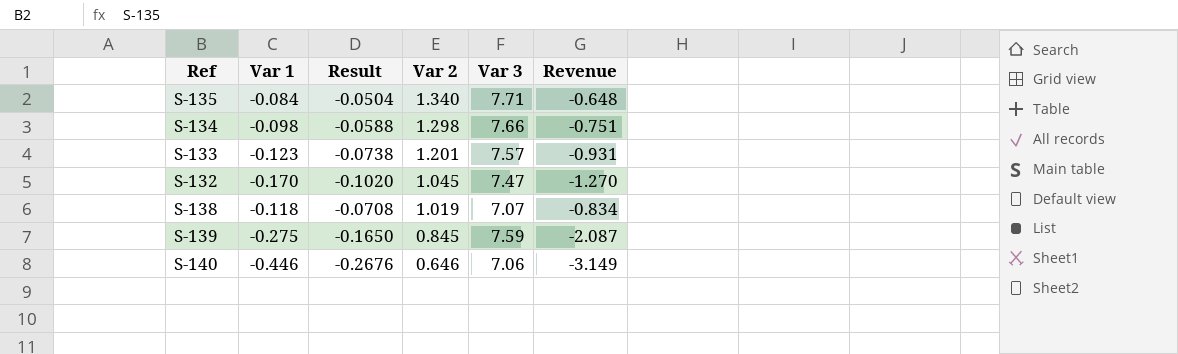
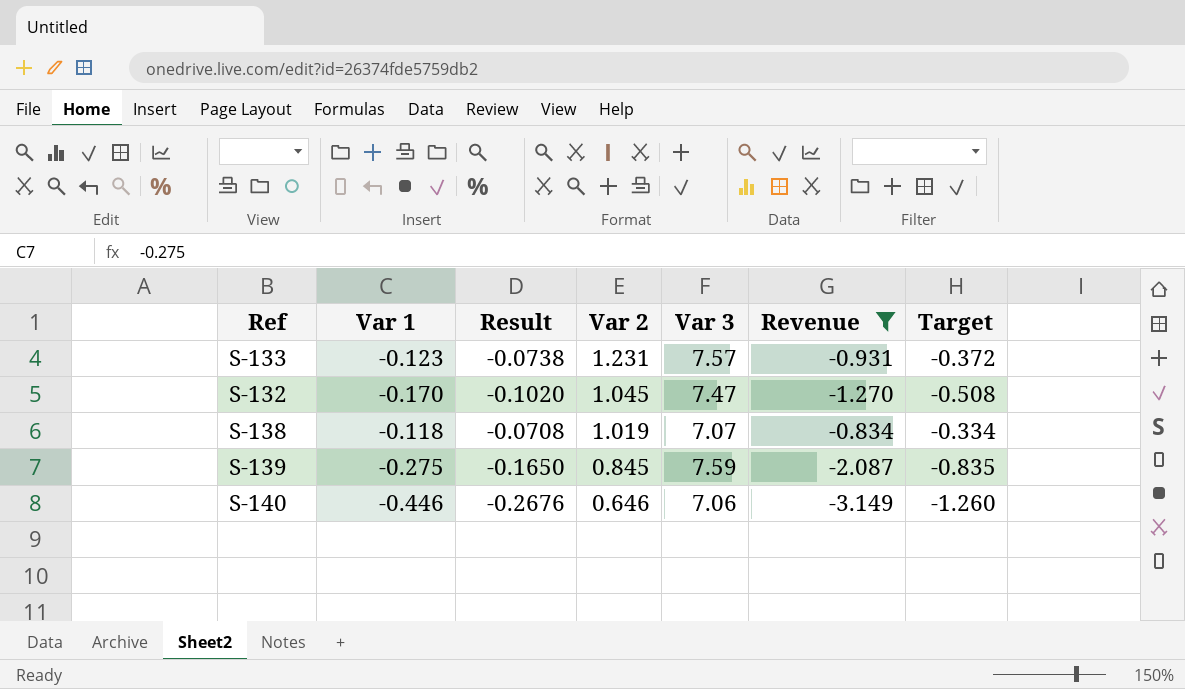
filter: none -> Revenue <= -0.834
column Target | formula: none -> [Revenue] * 0.4
S-133 | Var 2: 1.201 -> 1.231

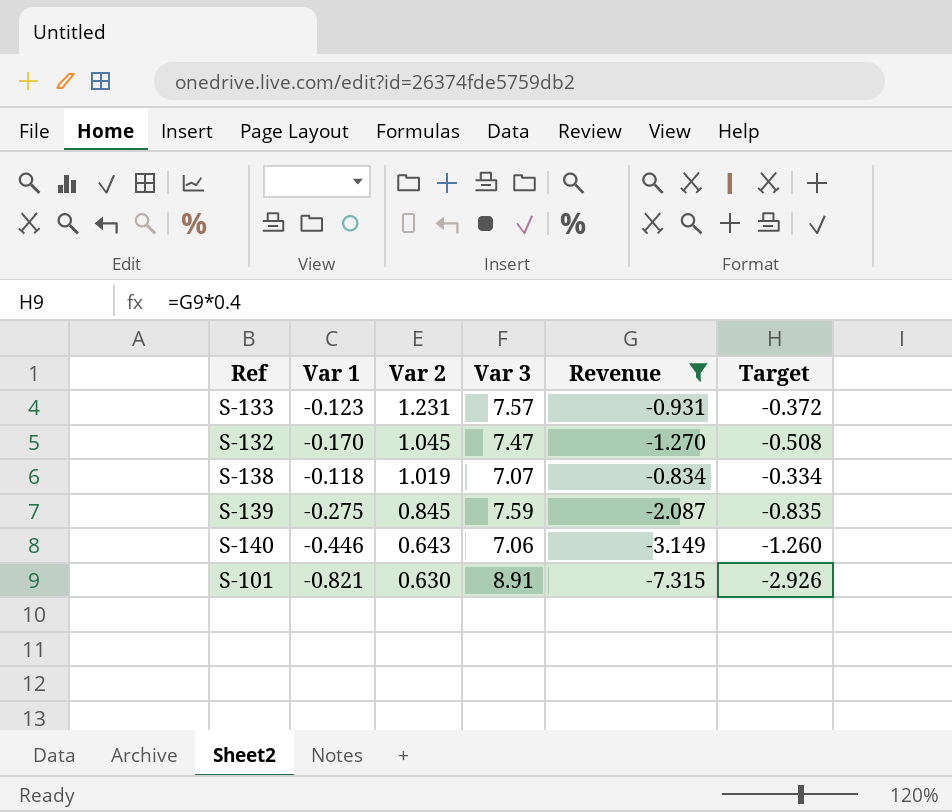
column Result | formula: [Var 1] * 0.6 -> none
S-140 | Var 2: 0.646 -> 0.643
row S-101: none -> -0.821 | 0.630 | 8.91 | -7.315 | -2.926

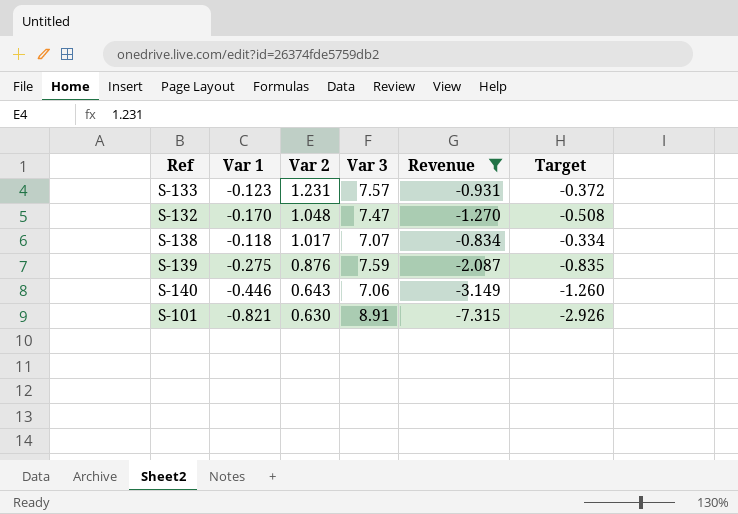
S-132 | Var 2: 1.045 -> 1.048
S-138 | Var 2: 1.019 -> 1.017
S-139 | Var 2: 0.845 -> 0.876

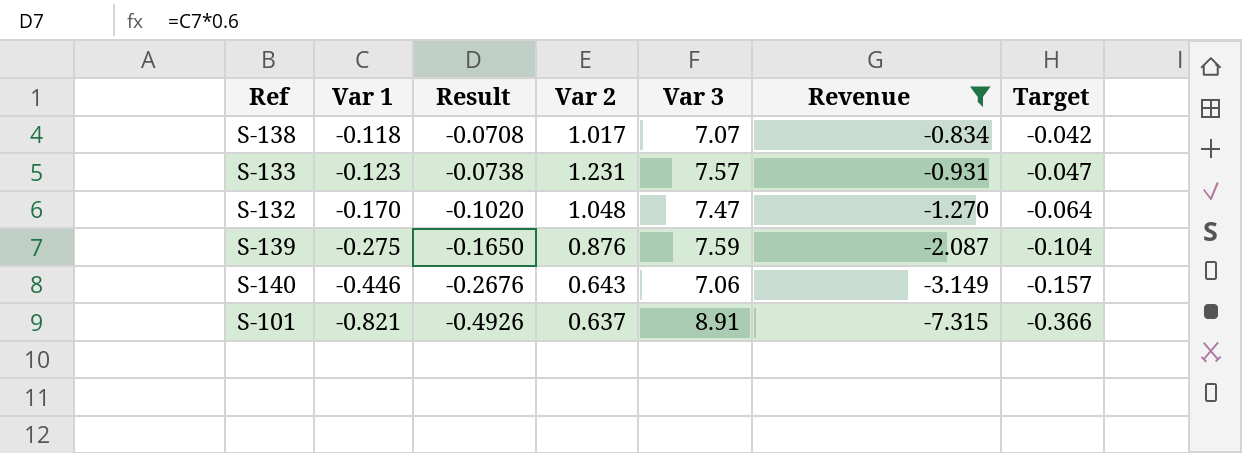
row order: Var 2 descending -> Var 1 descending
column Result | formula: none -> [Var 1] * 0.6
column Target | formula: [Revenue] * 0.4 -> [Revenue] * 0.05
S-101 | Var 2: 0.630 -> 0.637

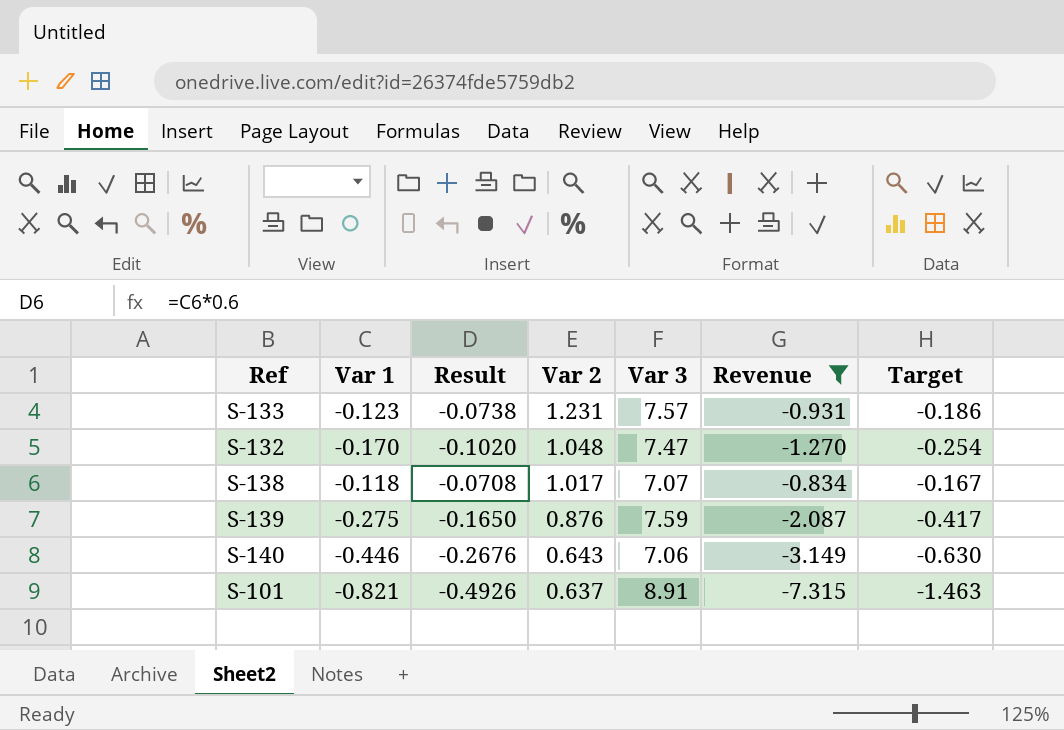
row order: Var 1 descending -> Var 2 descending
column Target | formula: [Revenue] * 0.05 -> [Revenue] * 0.2

